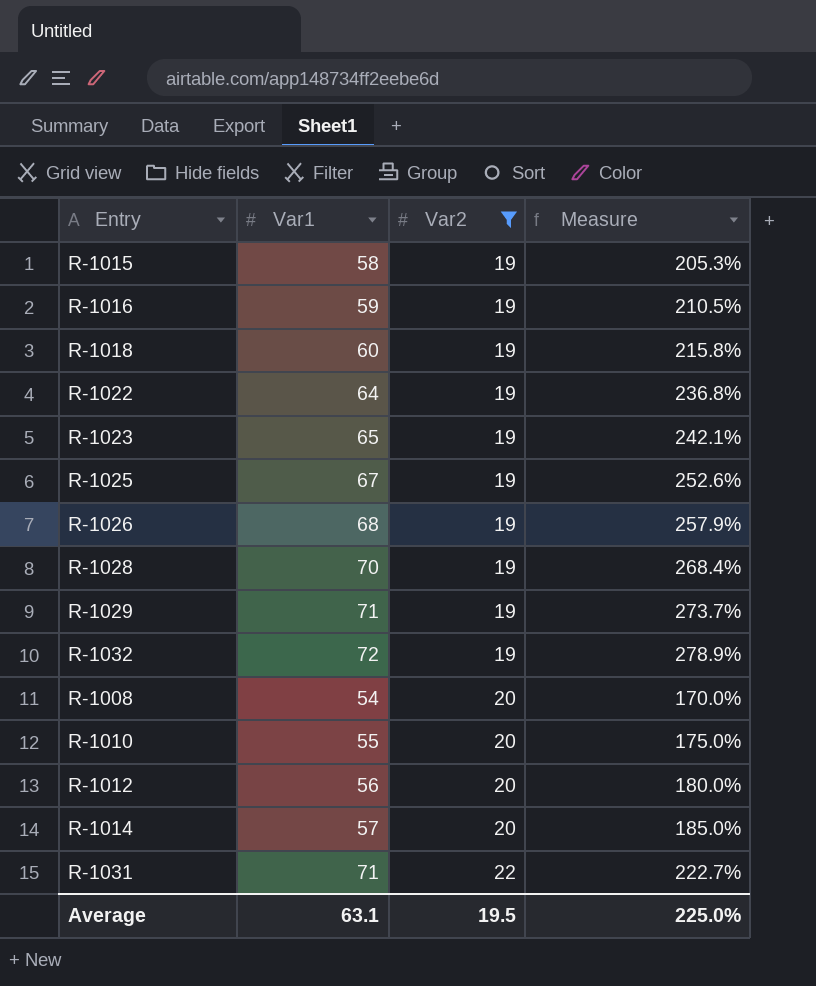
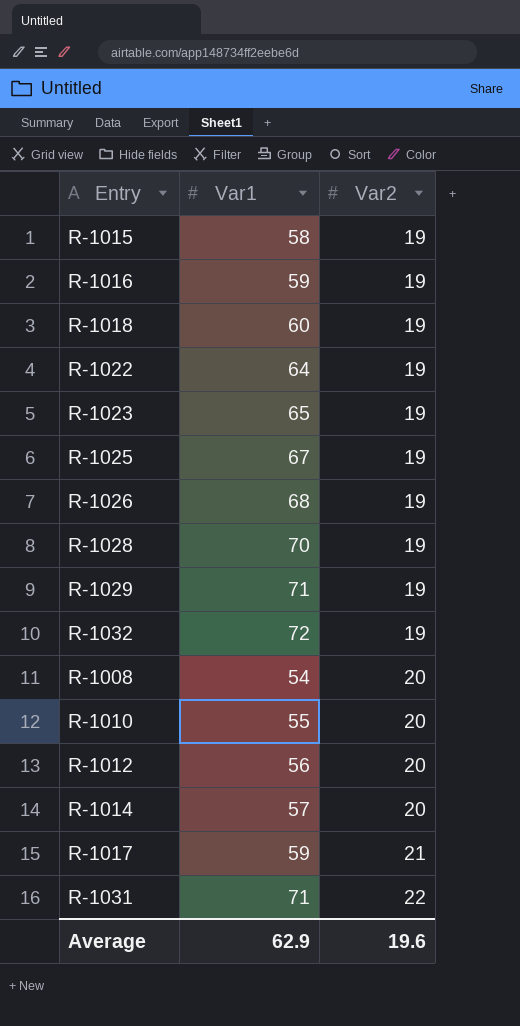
filter: Var2 != 21 -> none
column Measure | formula: ([Var1] - [Var2]) / [Var2] -> none
Average | Var1: 63.1 -> 62.9
Average | Var2: 19.5 -> 19.6

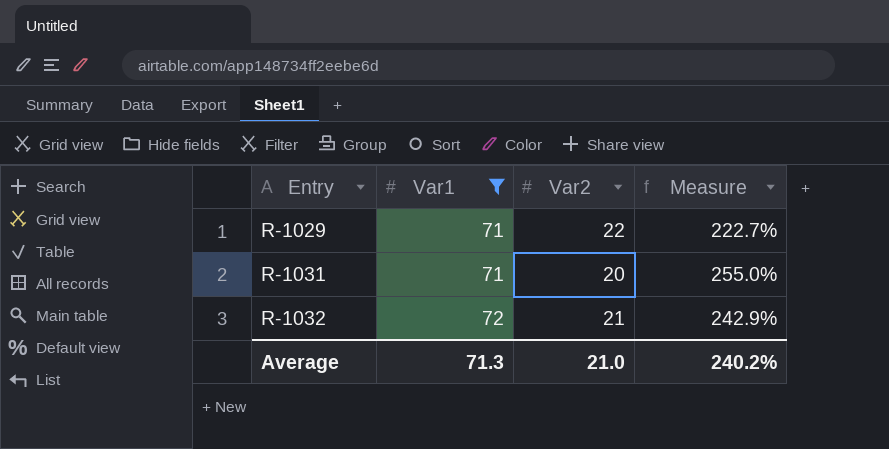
filter: none -> Var1 >= 71
row order: Var2 ascending -> Entry ascending
column Measure | formula: none -> ([Var1] - [Var2]) / [Var2]
R-1029 | Var2: 19 -> 22
R-1031 | Var2: 22 -> 20
R-1032 | Var2: 19 -> 21
Average | Var1: 62.9 -> 71.3
Average | Var2: 19.6 -> 21.0

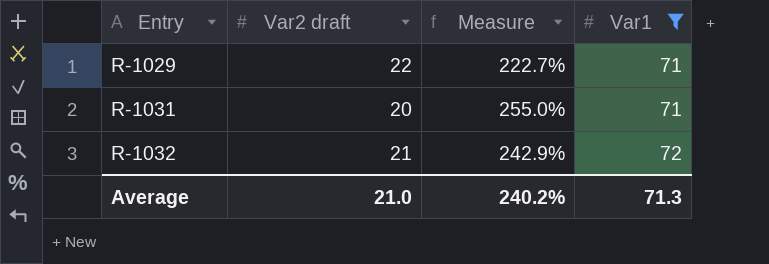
column name: Var2 -> Var2 draft
column Var1 | position: 2 -> 4

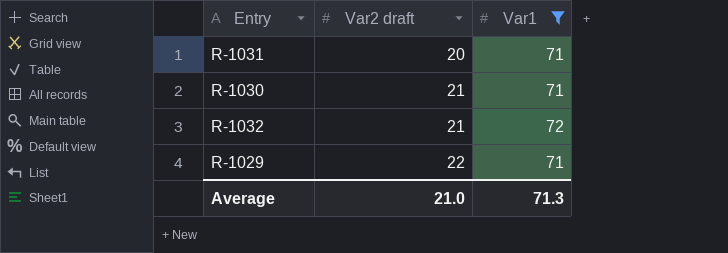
row order: Entry ascending -> Var2 draft ascending
column Measure | formula: ([Var1] - [Var2 draft]) / [Var2 draft] -> none
row R-1030: none -> 21 | 71

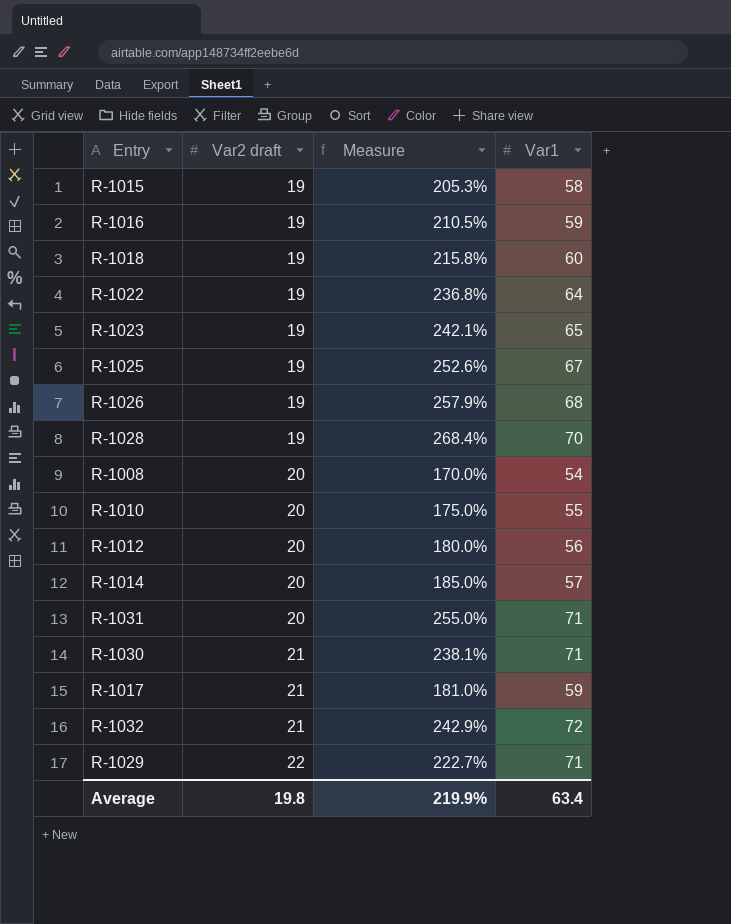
filter: Var1 >= 71 -> none
column Measure | formula: none -> ([Var1] - [Var2 draft]) / [Var2 draft]
Average | Var2 draft: 21.0 -> 19.8
Average | Var1: 71.3 -> 63.4

